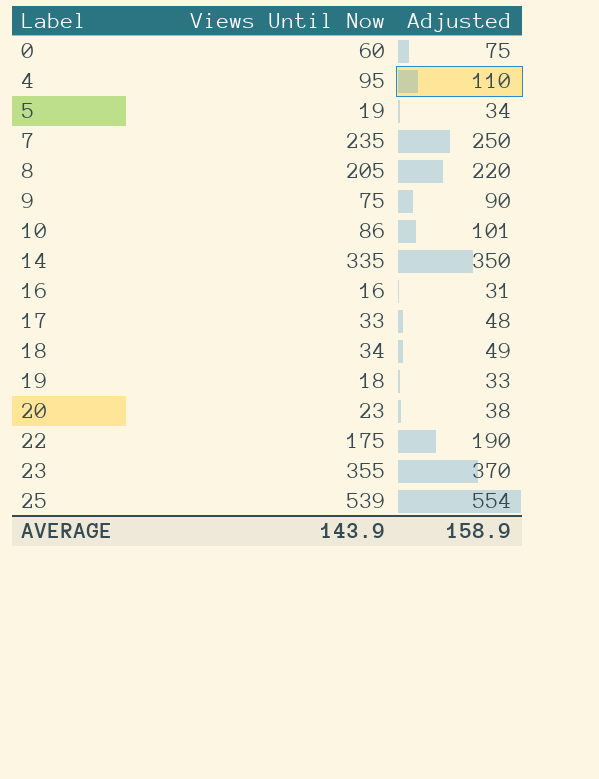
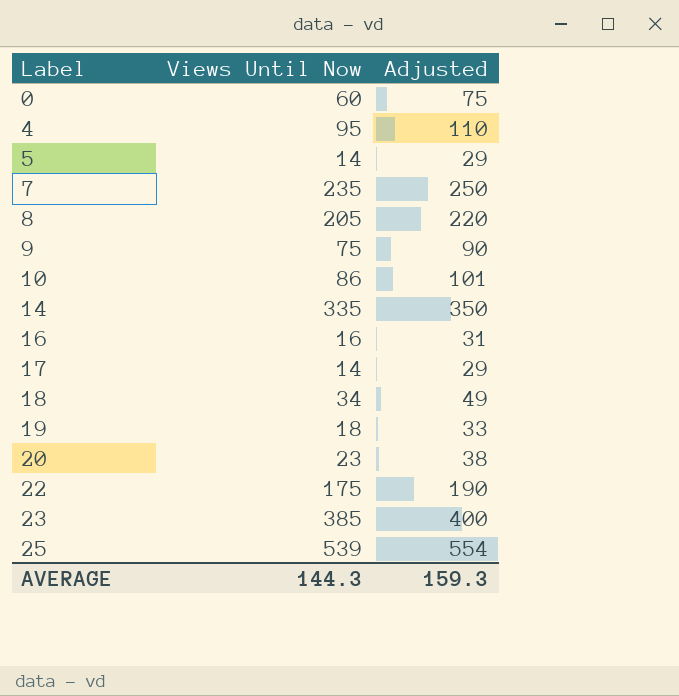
5 | Views Until Now: 19 -> 14
5 | Adjusted: 34 -> 29
17 | Views Until Now: 33 -> 14
17 | Adjusted: 48 -> 29
23 | Views Until Now: 355 -> 385
23 | Adjusted: 370 -> 400
AVERAGE | Views Until Now: 143.9 -> 144.3
AVERAGE | Adjusted: 158.9 -> 159.3

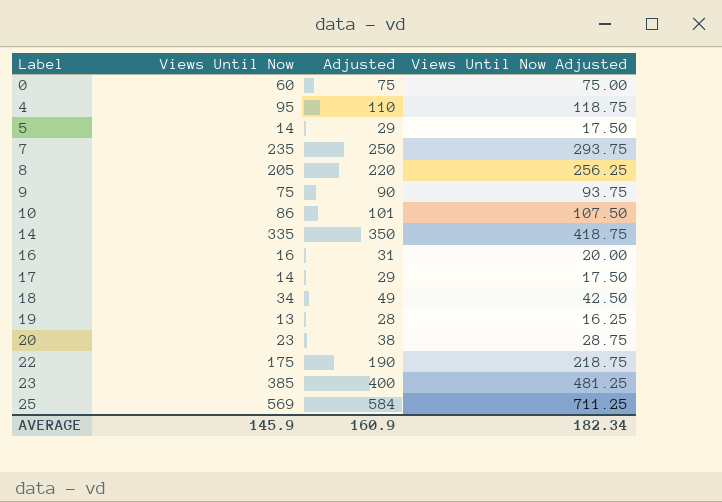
column Views Until Now Adjusted | formula: none -> [Views Until Now] * 1.25
19 | Views Until Now: 18 -> 13
19 | Adjusted: 33 -> 28
25 | Views Until Now: 539 -> 569
25 | Adjusted: 554 -> 584
AVERAGE | Views Until Now: 144.3 -> 145.9
AVERAGE | Adjusted: 159.3 -> 160.9

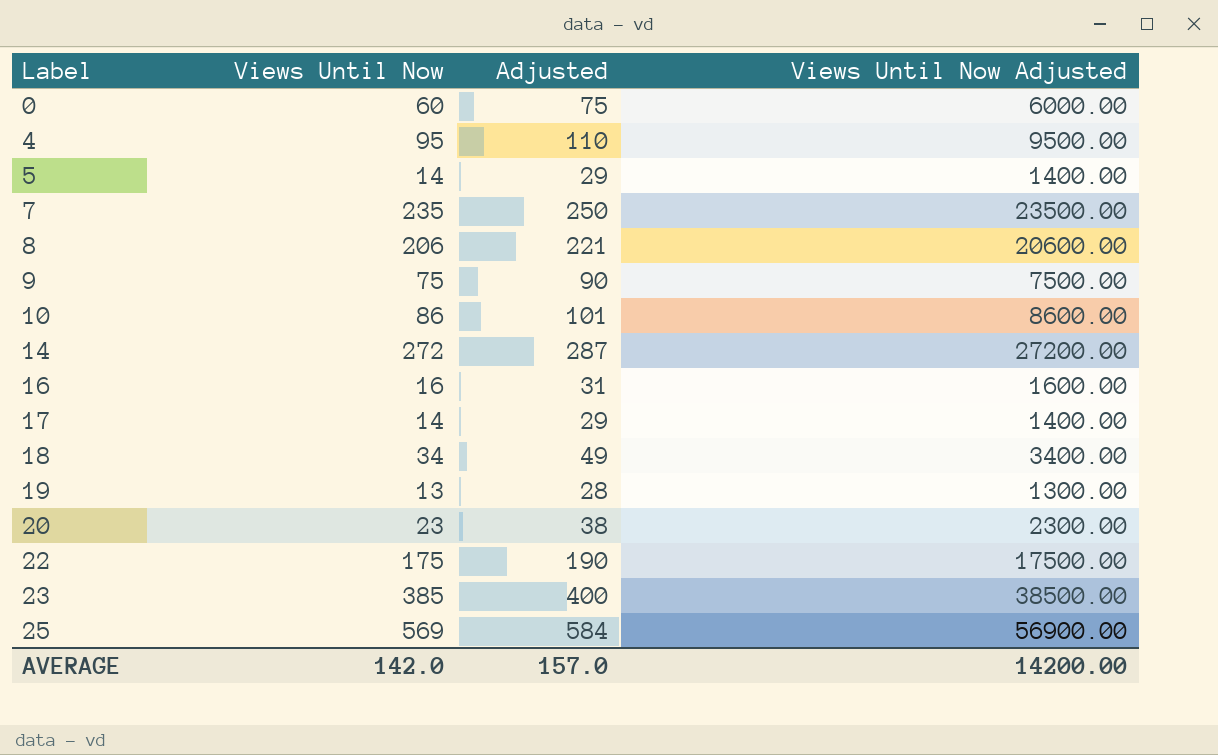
column Views Until Now Adjusted | formula: [Views Until Now] * 1.25 -> [Views Until Now] * 100
8 | Views Until Now: 205 -> 206
8 | Adjusted: 220 -> 221
14 | Views Until Now: 335 -> 272
14 | Adjusted: 350 -> 287
AVERAGE | Views Until Now: 145.9 -> 142.0
AVERAGE | Adjusted: 160.9 -> 157.0
AVERAGE | Views Until Now Adjusted: 182.34 -> 14200.00

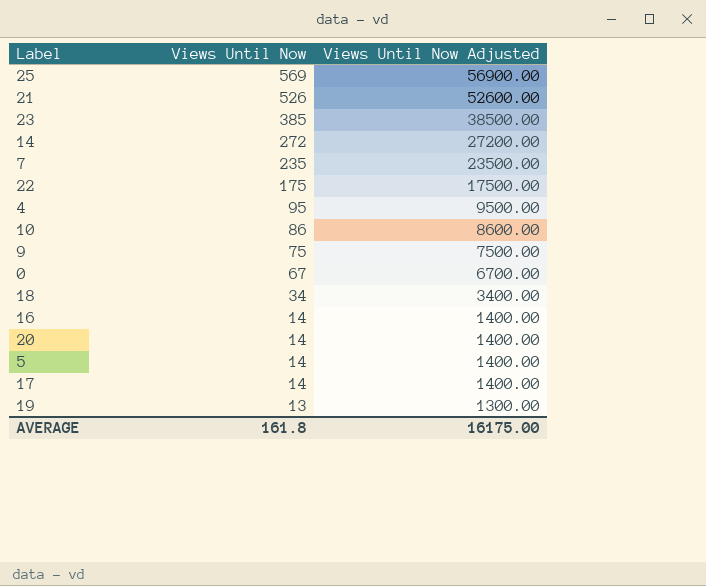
row order: Label ascending -> Views Until Now descending
column Adjusted | formula: [Views Until Now] + 15 -> none
row 8: 206 | 221 | 20600.00 -> none
row 21: none -> 526 | 52600.00
0 | Views Until Now: 60 -> 67
0 | Views Until Now Adjusted: 6000.00 -> 6700.00
16 | Views Until Now: 16 -> 14
16 | Views Until Now Adjusted: 1600.00 -> 1400.00
20 | Views Until Now: 23 -> 14
20 | Views Until Now Adjusted: 2300.00 -> 1400.00
AVERAGE | Views Until Now: 142.0 -> 161.8
AVERAGE | Views Until Now Adjusted: 14200.00 -> 16175.00

